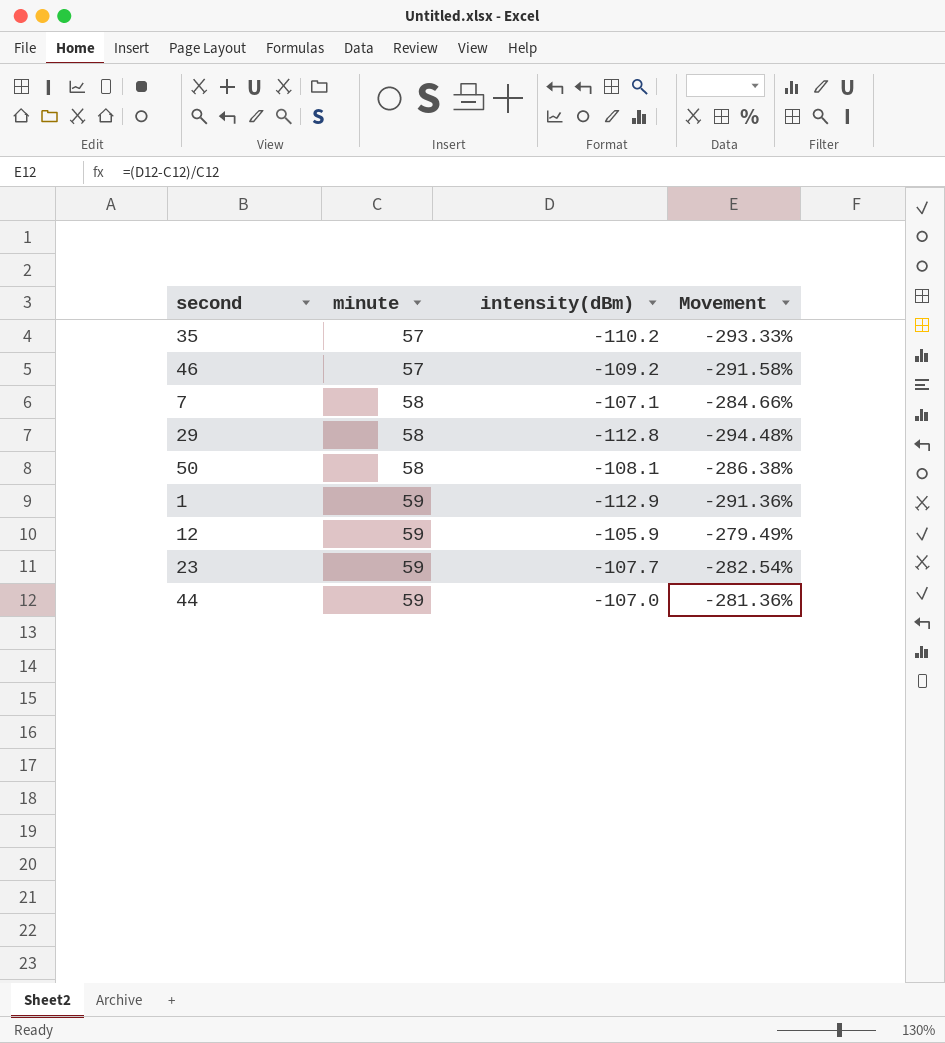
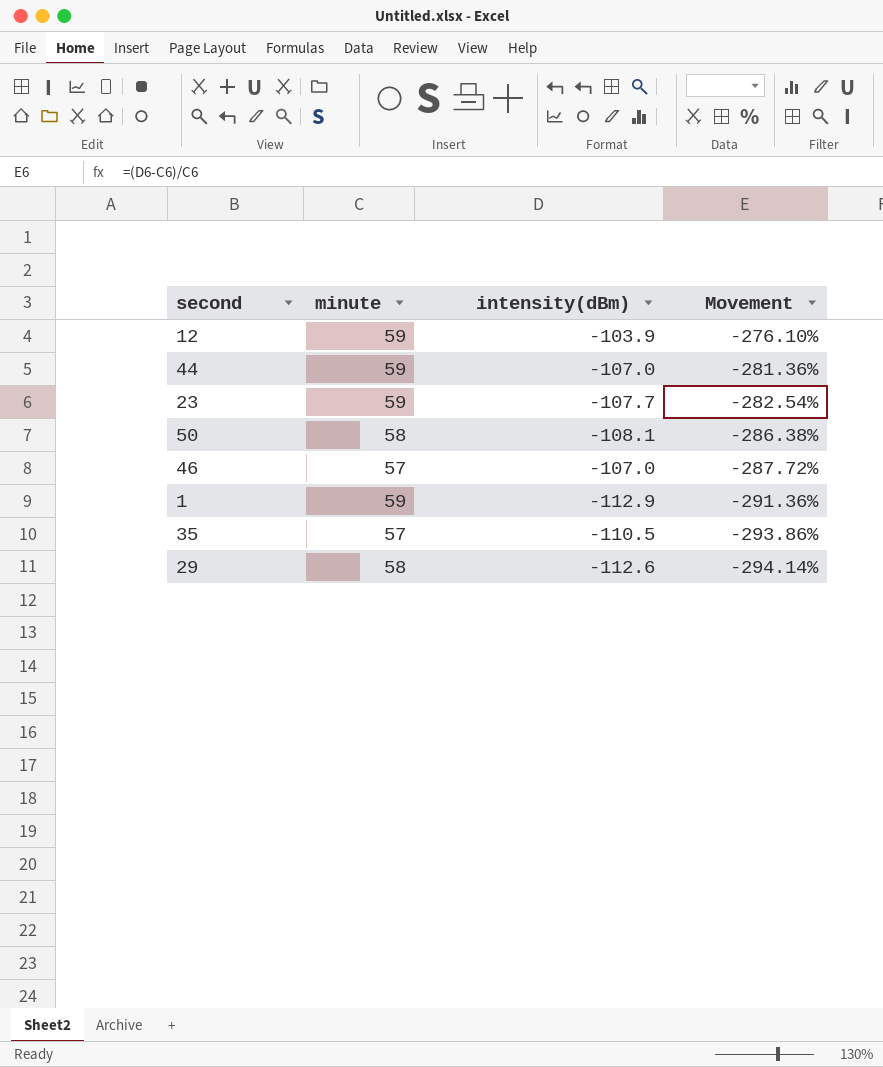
row order: minute ascending -> Movement descending
row 7: 58 | -107.1 | -284.66% -> none
12 | intensity(dBm): -105.9 -> -103.9
12 | Movement: -279.49% -> -276.10%
46 | intensity(dBm): -109.2 -> -107.0
46 | Movement: -291.58% -> -287.72%
35 | intensity(dBm): -110.2 -> -110.5
35 | Movement: -293.33% -> -293.86%
29 | intensity(dBm): -112.8 -> -112.6
29 | Movement: -294.48% -> -294.14%

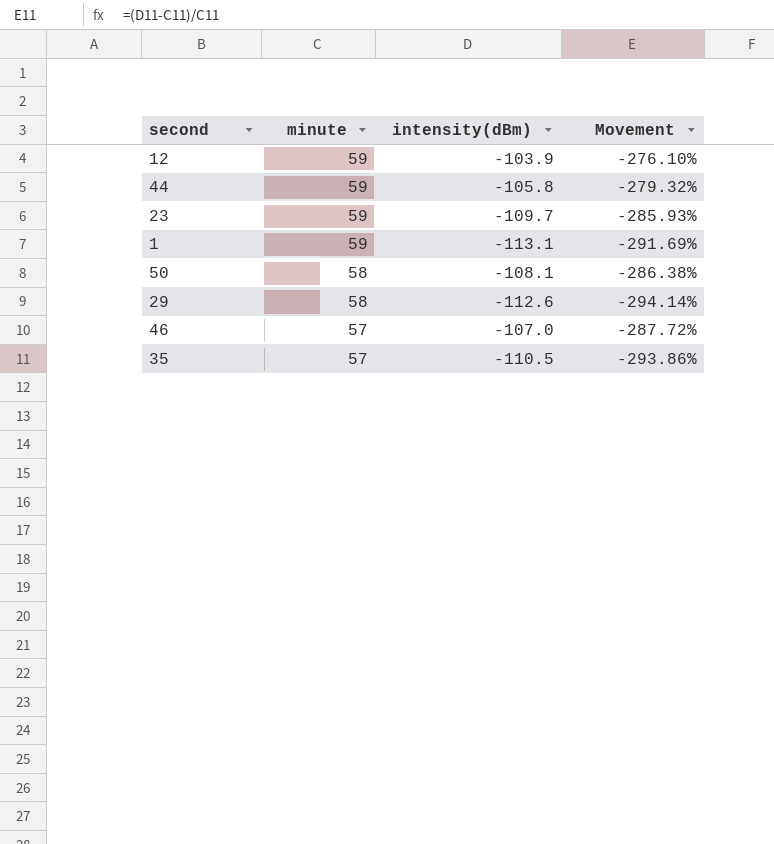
row order: Movement descending -> minute descending
44 | intensity(dBm): -107.0 -> -105.8
44 | Movement: -281.36% -> -279.32%
23 | intensity(dBm): -107.7 -> -109.7
23 | Movement: -282.54% -> -285.93%
1 | intensity(dBm): -112.9 -> -113.1
1 | Movement: -291.36% -> -291.69%

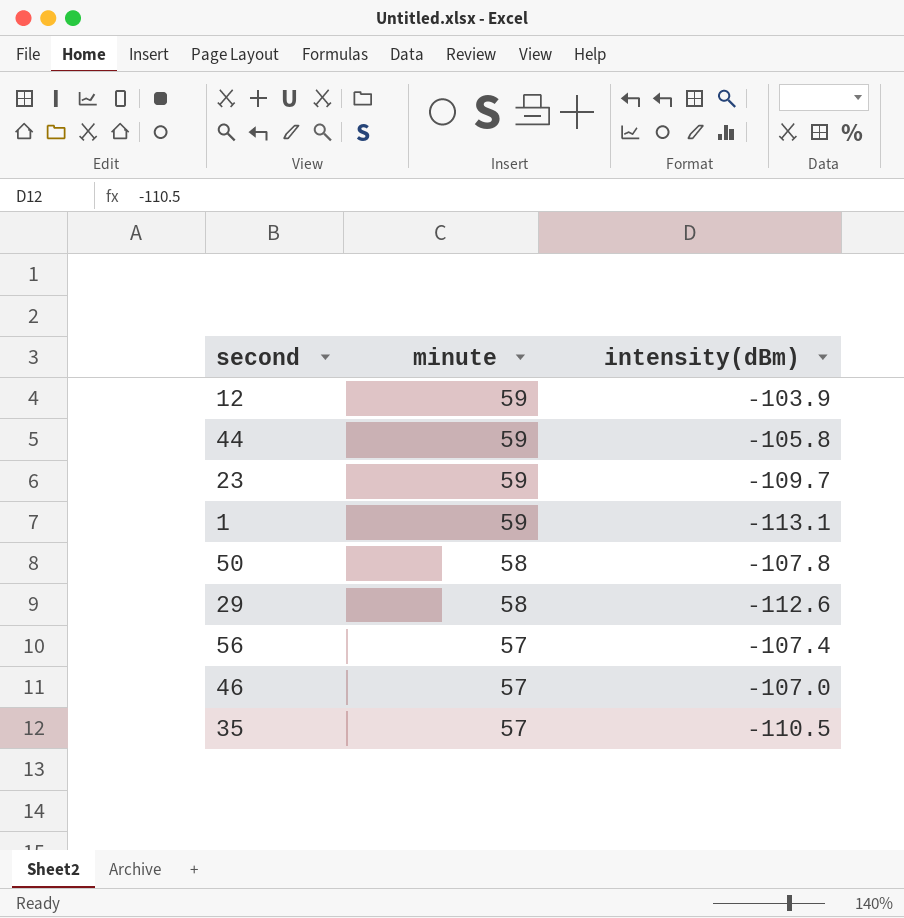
column Movement | formula: ([intensity(dBm)] - [minute]) / [minute] -> none
50 | intensity(dBm): -108.1 -> -107.8
row 56: none -> 57 | -107.4

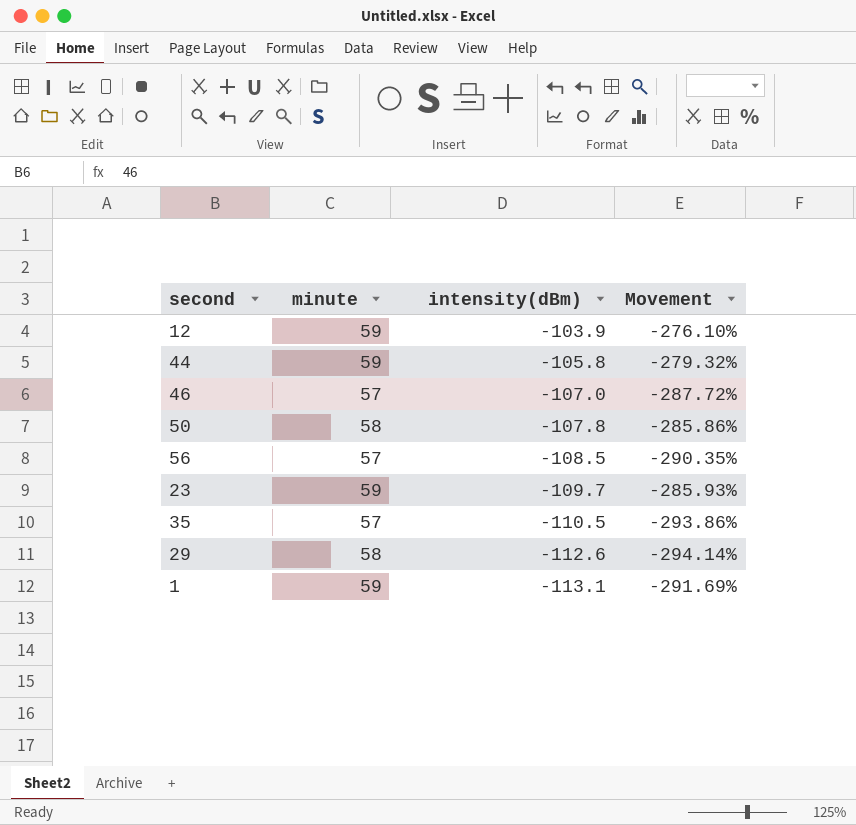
row order: minute descending -> intensity(dBm) descending
column Movement | formula: none -> ([intensity(dBm)] - [minute]) / [minute]
56 | intensity(dBm): -107.4 -> -108.5

